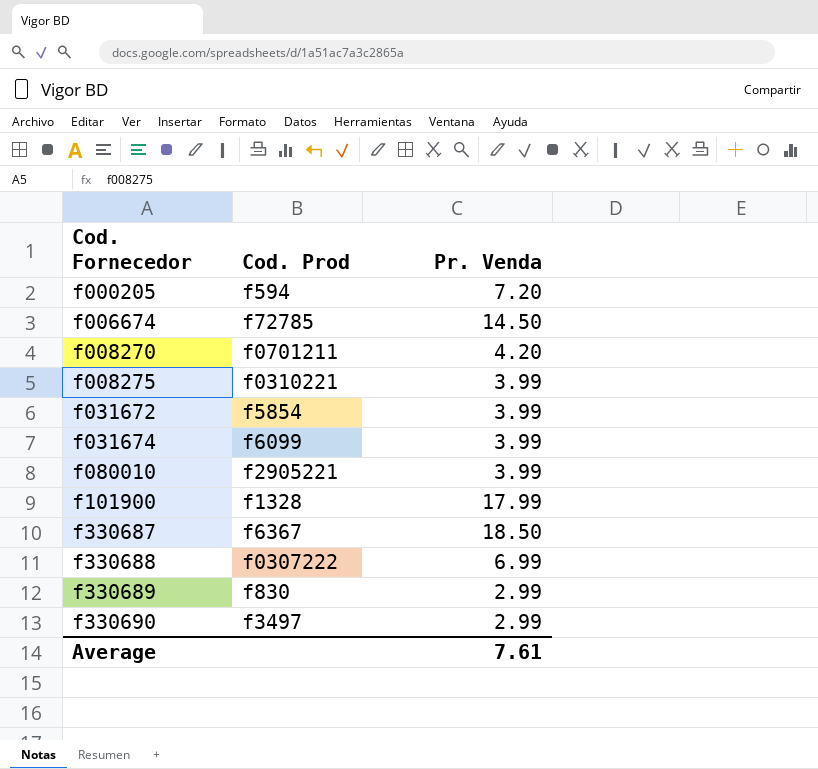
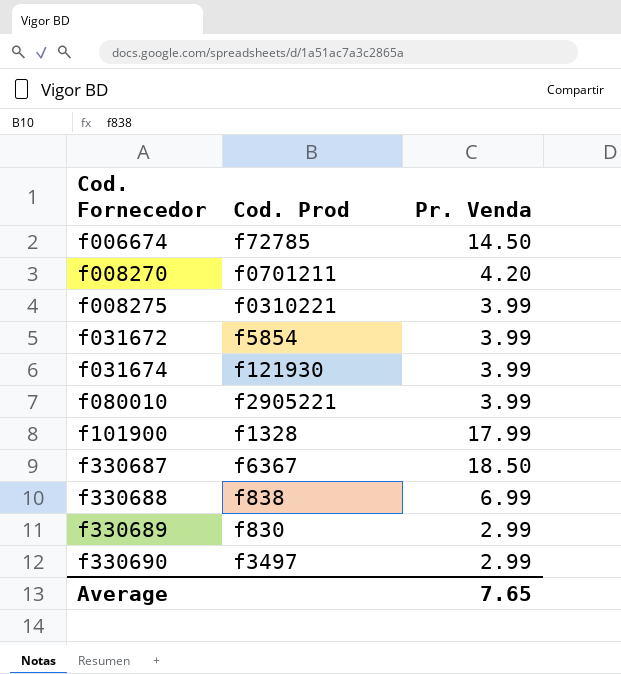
row f000205: f594 | 7.20 -> none
f031674 | Cod. Prod: f6099 -> f121930
f330688 | Cod. Prod: f0307222 -> f838
Average | Pr. Venda: 7.61 -> 7.65

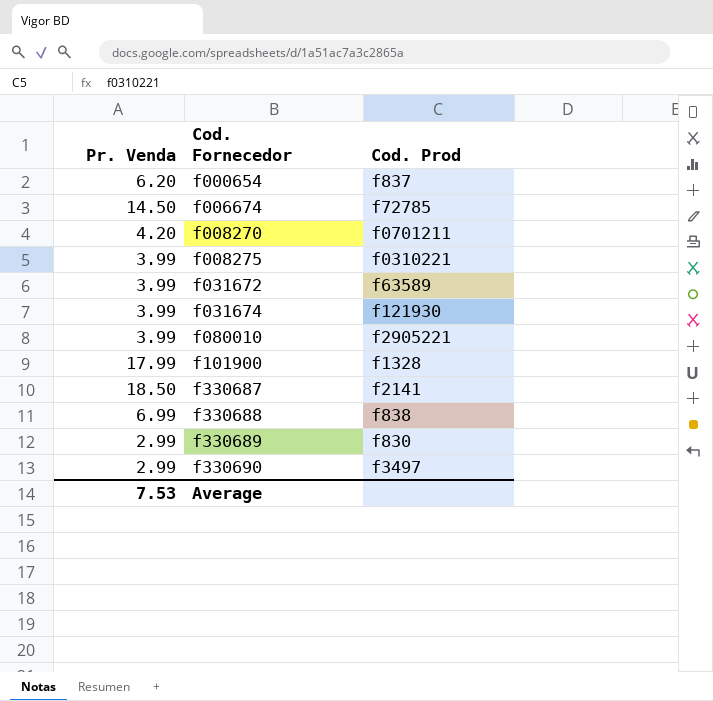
column Pr. Venda | position: 3 -> 1
row f000654: none -> 6.20 | f837
f031672 | Cod. Prod: f5854 -> f63589
f330687 | Cod. Prod: f6367 -> f2141
Average | Pr. Venda: 7.65 -> 7.53

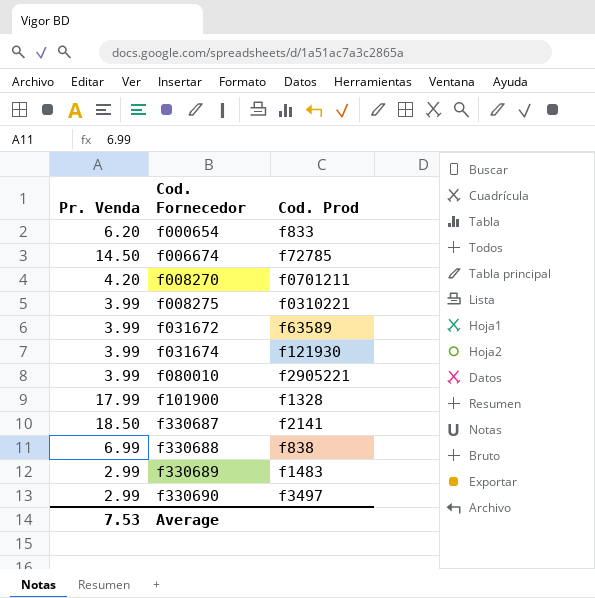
f000654 | Cod. Prod: f837 -> f833
f330689 | Cod. Prod: f830 -> f1483

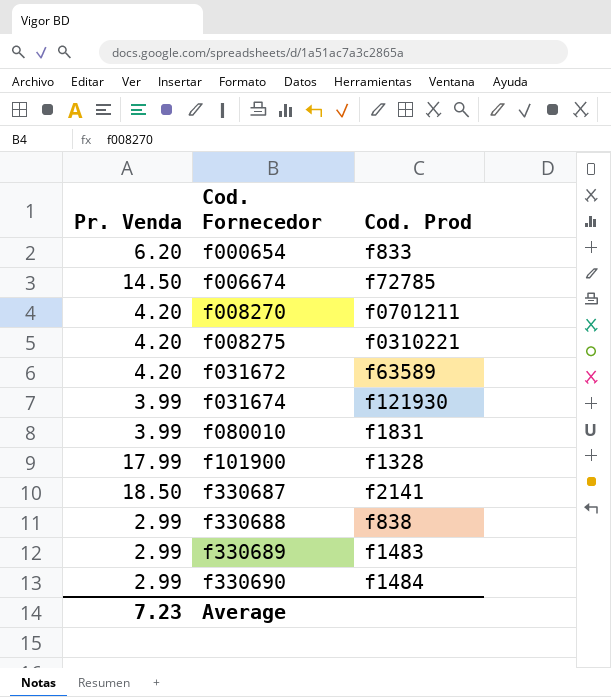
f008275 | Pr. Venda: 3.99 -> 4.20
f031672 | Pr. Venda: 3.99 -> 4.20
f080010 | Cod. Prod: f2905221 -> f1831
f330688 | Pr. Venda: 6.99 -> 2.99
f330690 | Cod. Prod: f3497 -> f1484
Average | Pr. Venda: 7.53 -> 7.23

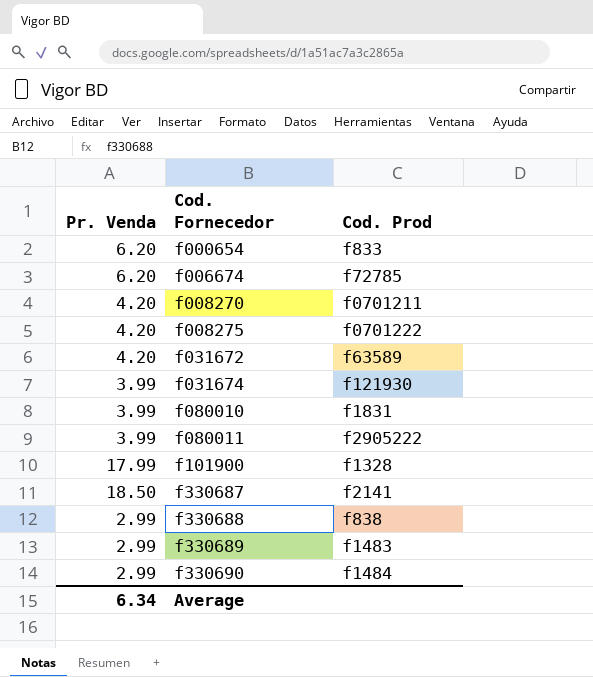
f006674 | Pr. Venda: 14.50 -> 6.20
f008275 | Cod. Prod: f0310221 -> f0701222
row f080011: none -> 3.99 | f2905222
Average | Pr. Venda: 7.23 -> 6.34

